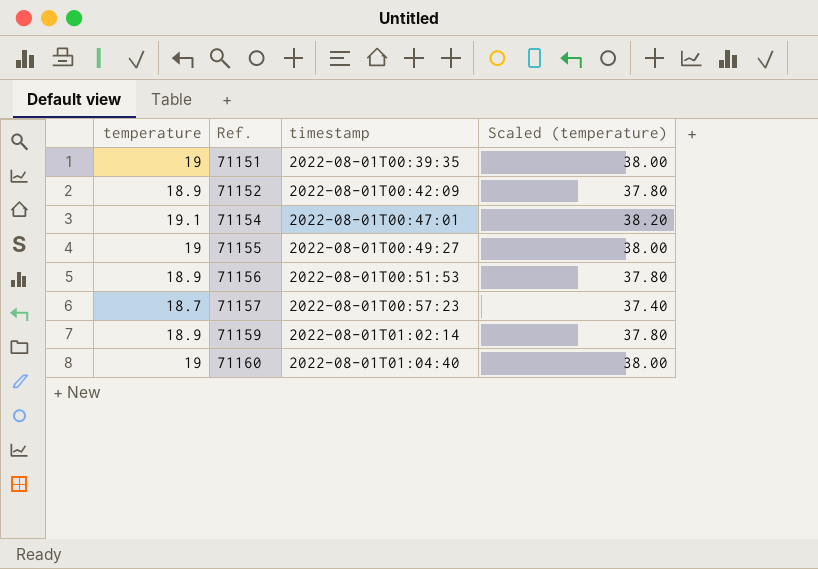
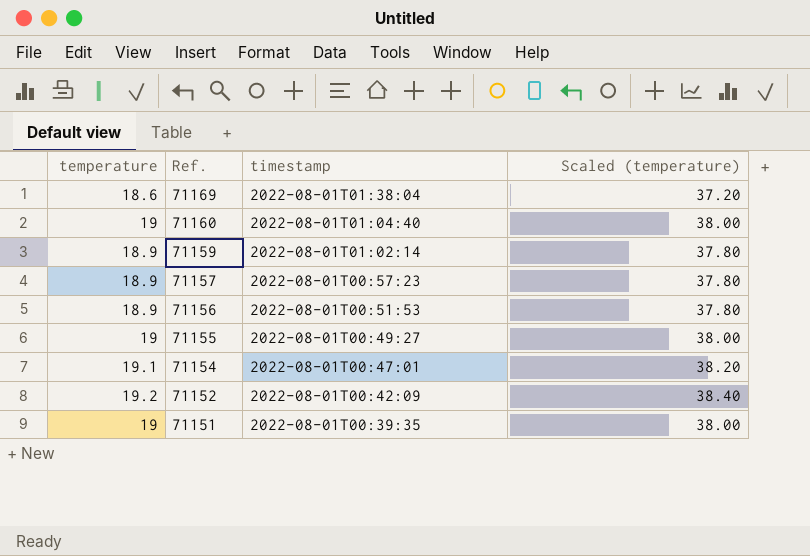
row order: Ref. ascending -> Ref. descending
row 71169: none -> 18.6 | 2022-08-01T01:38:04 | 37.20
71157 | temperature: 18.7 -> 18.9
71157 | Scaled (temperature): 37.40 -> 37.80
71152 | temperature: 18.9 -> 19.2
71152 | Scaled (temperature): 37.80 -> 38.40

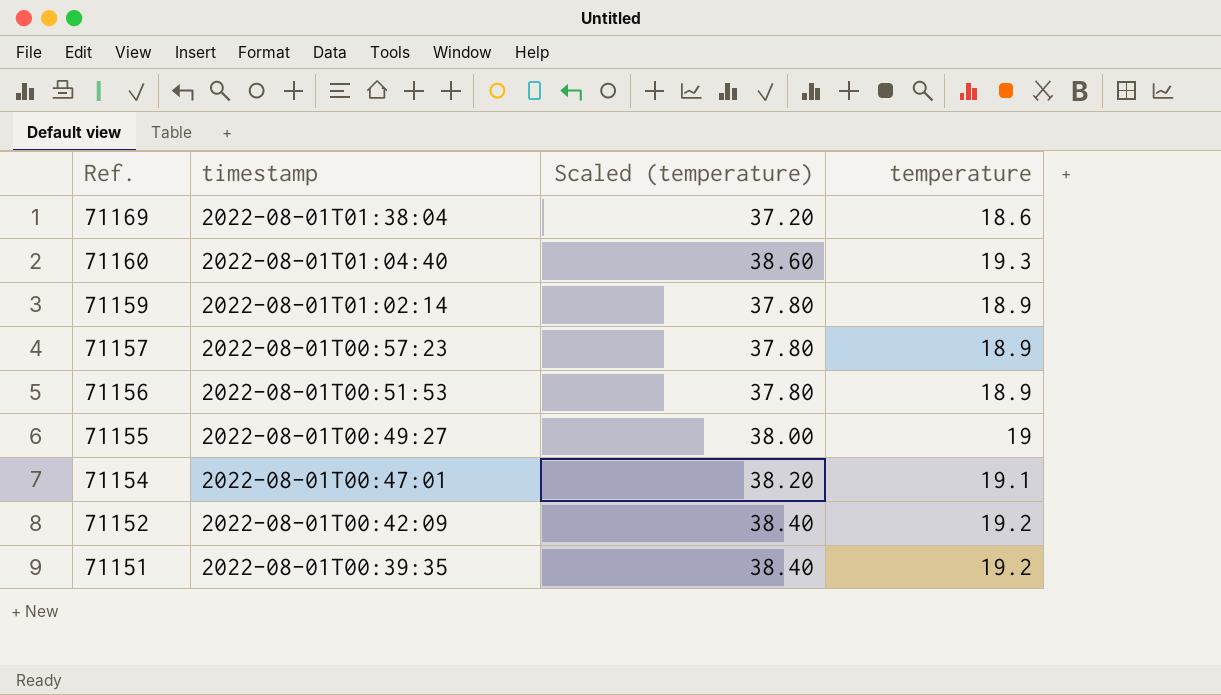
column temperature | position: 1 -> 4
71160 | Scaled (temperature): 38.00 -> 38.60
71160 | temperature: 19 -> 19.3
71151 | Scaled (temperature): 38.00 -> 38.40
71151 | temperature: 19 -> 19.2

